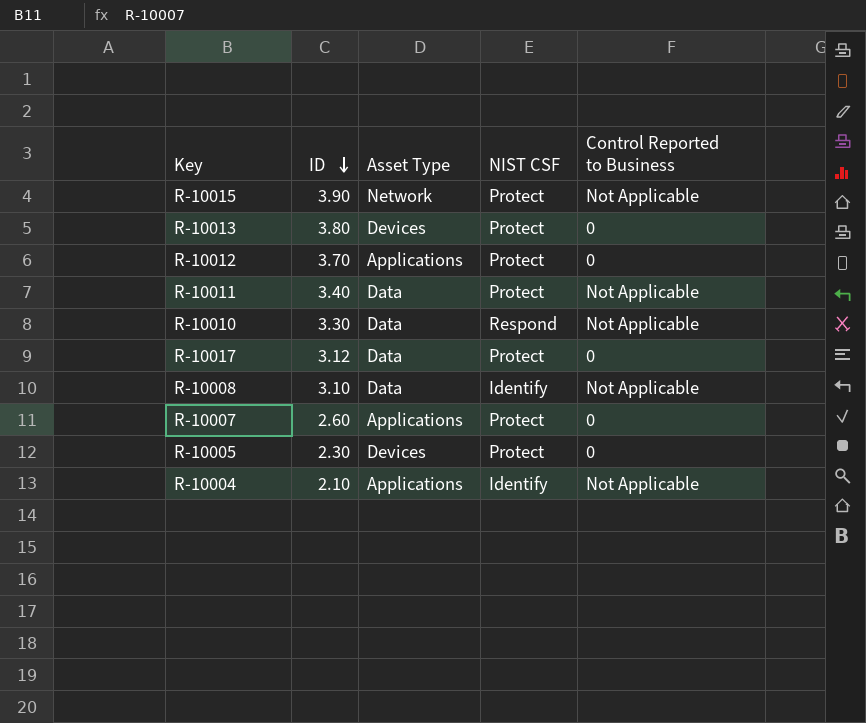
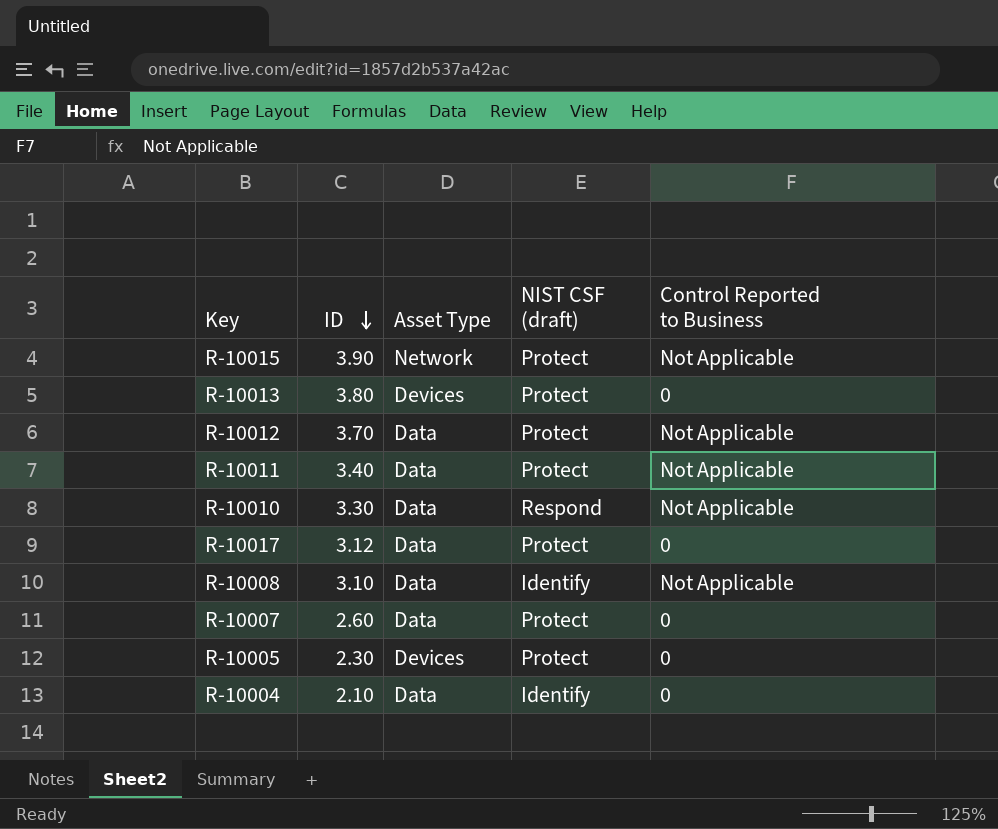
column name: NIST CSF -> NIST CSF (draft)
R-10012 | Asset Type: Applications -> Data
R-10012 | Control Reported to Business: 0 -> Not Applicable
R-10007 | Asset Type: Applications -> Data
R-10004 | Asset Type: Applications -> Data
R-10004 | Control Reported to Business: Not Applicable -> 0

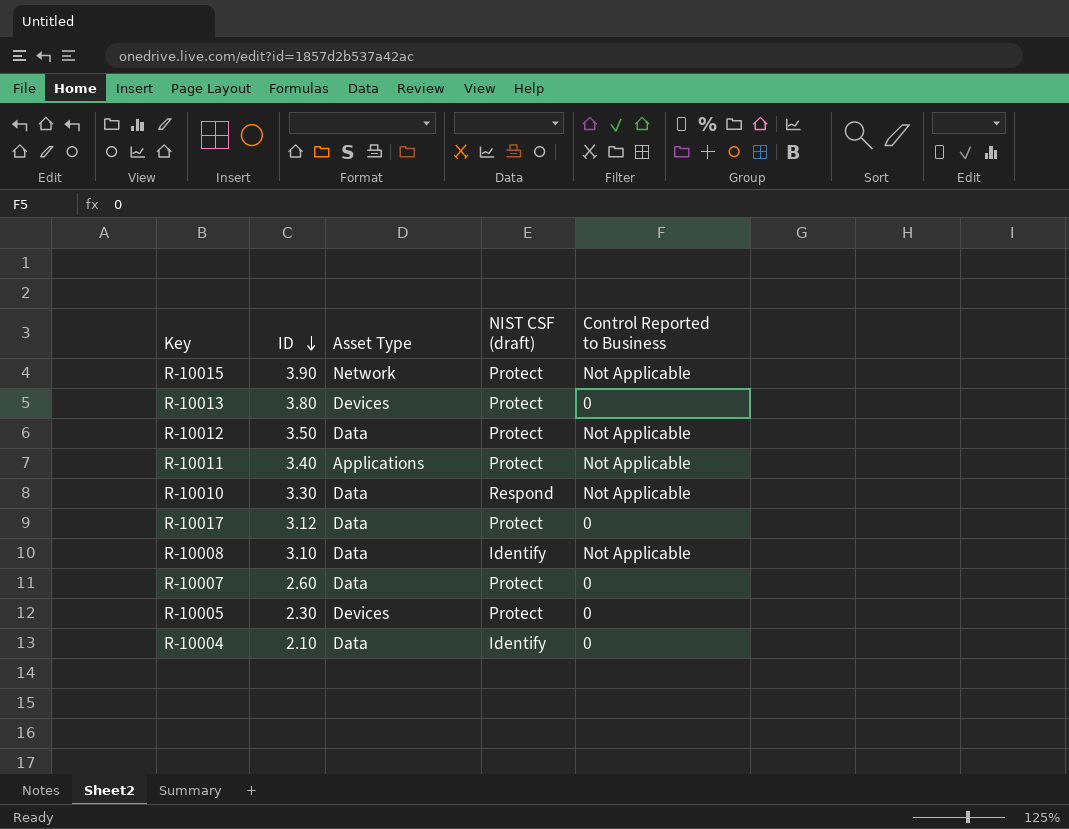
R-10012 | ID: 3.70 -> 3.50
R-10011 | Asset Type: Data -> Applications

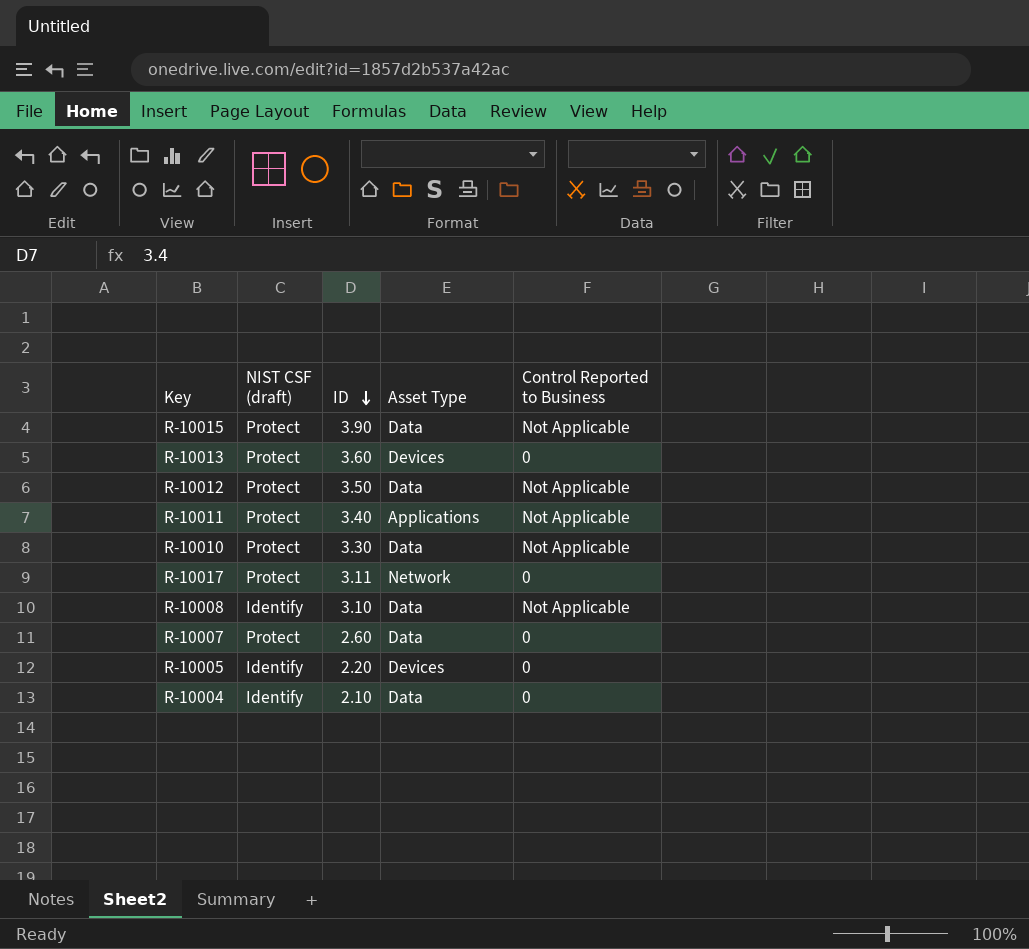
column NIST CSF (draft) | position: 4 -> 2
R-10015 | Asset Type: Network -> Data
R-10013 | ID: 3.80 -> 3.60
R-10010 | NIST CSF (draft): Respond -> Protect
R-10017 | ID: 3.12 -> 3.11
R-10017 | Asset Type: Data -> Network
R-10005 | NIST CSF (draft): Protect -> Identify
R-10005 | ID: 2.30 -> 2.20

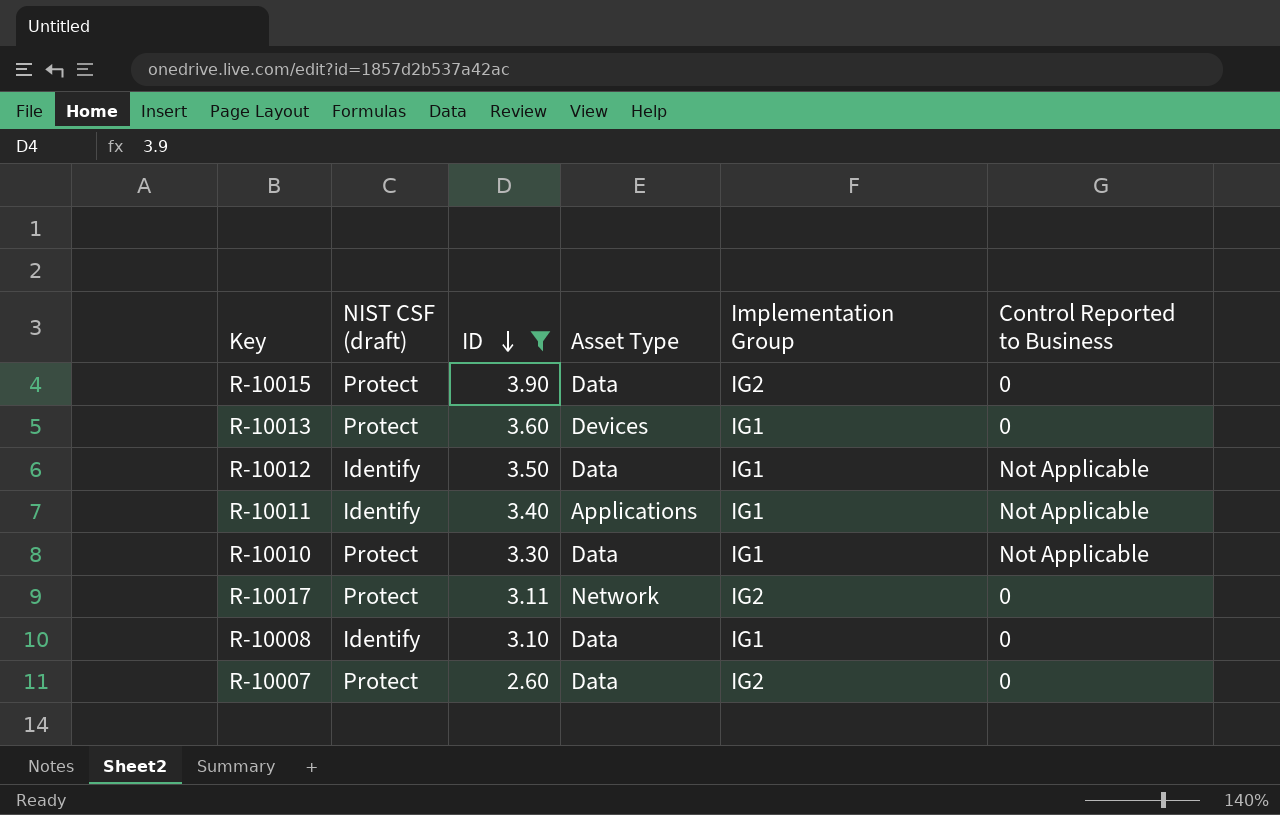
filter: none -> ID >= 2.60
column Implementation Group | position: none -> 5
R-10015 | Control Reported to Business: Not Applicable -> 0
R-10012 | NIST CSF (draft): Protect -> Identify
R-10011 | NIST CSF (draft): Protect -> Identify
R-10008 | Control Reported to Business: Not Applicable -> 0

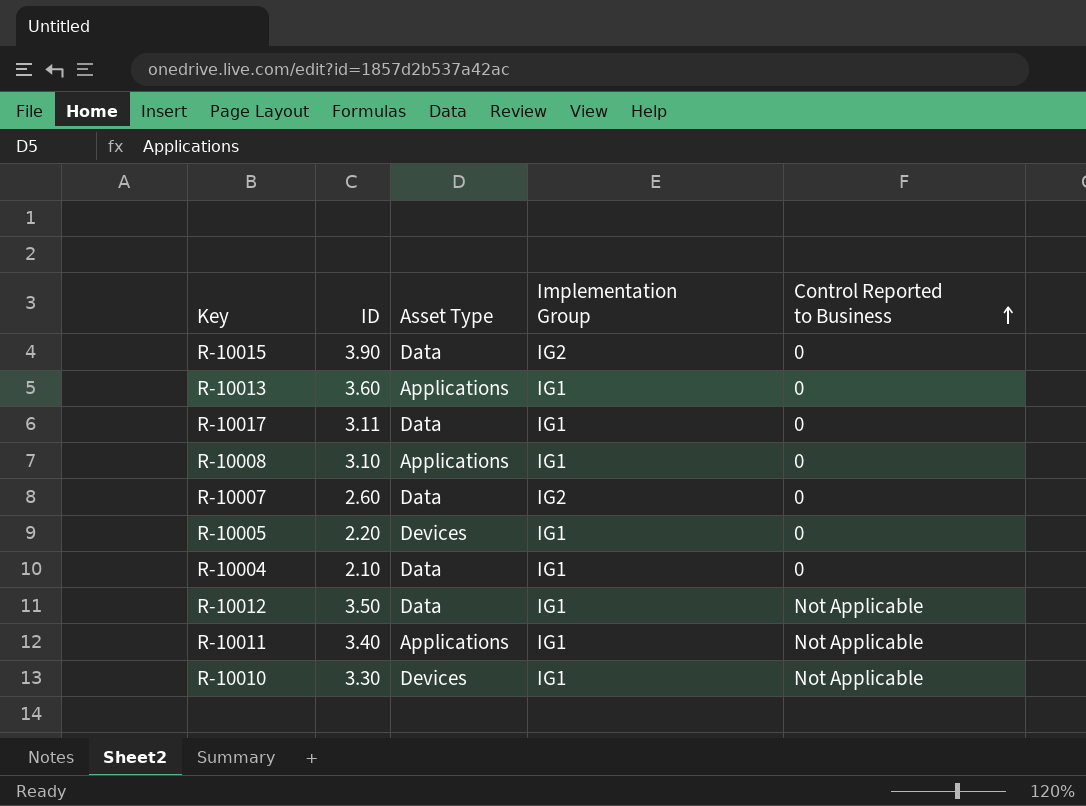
filter: ID >= 2.60 -> none
row order: ID descending -> Control Reported to Business ascending
column NIST CSF (draft) | position: 2 -> none
R-10013 | Asset Type: Devices -> Applications
R-10017 | Asset Type: Network -> Data
R-10017 | Implementation Group: IG2 -> IG1
R-10008 | Asset Type: Data -> Applications
R-10010 | Asset Type: Data -> Devices

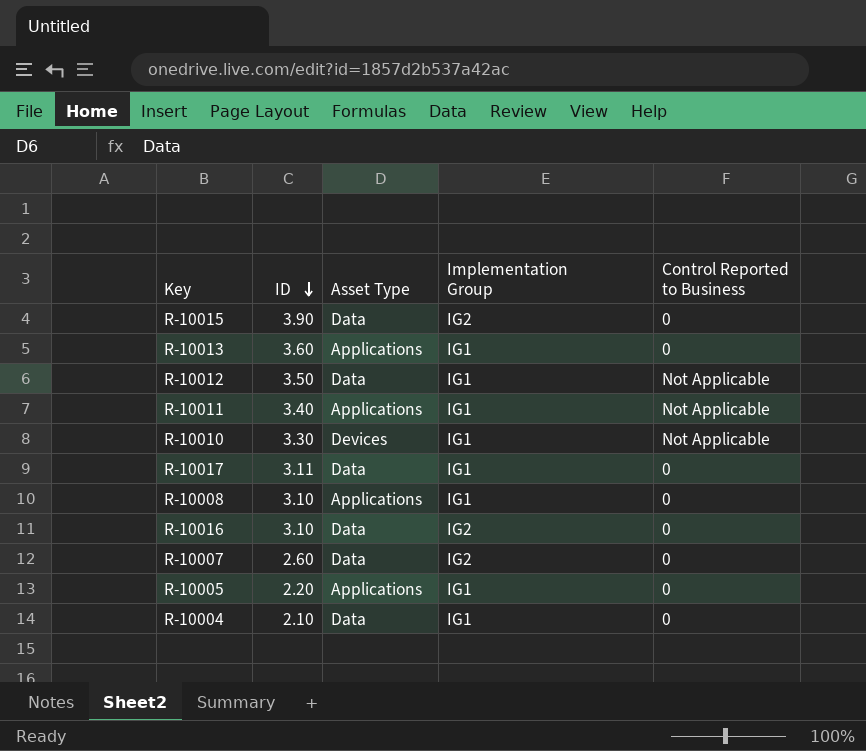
row order: Control Reported to Business ascending -> ID descending
row R-10016: none -> 3.10 | Data | IG2 | 0
R-10005 | Asset Type: Devices -> Applications

